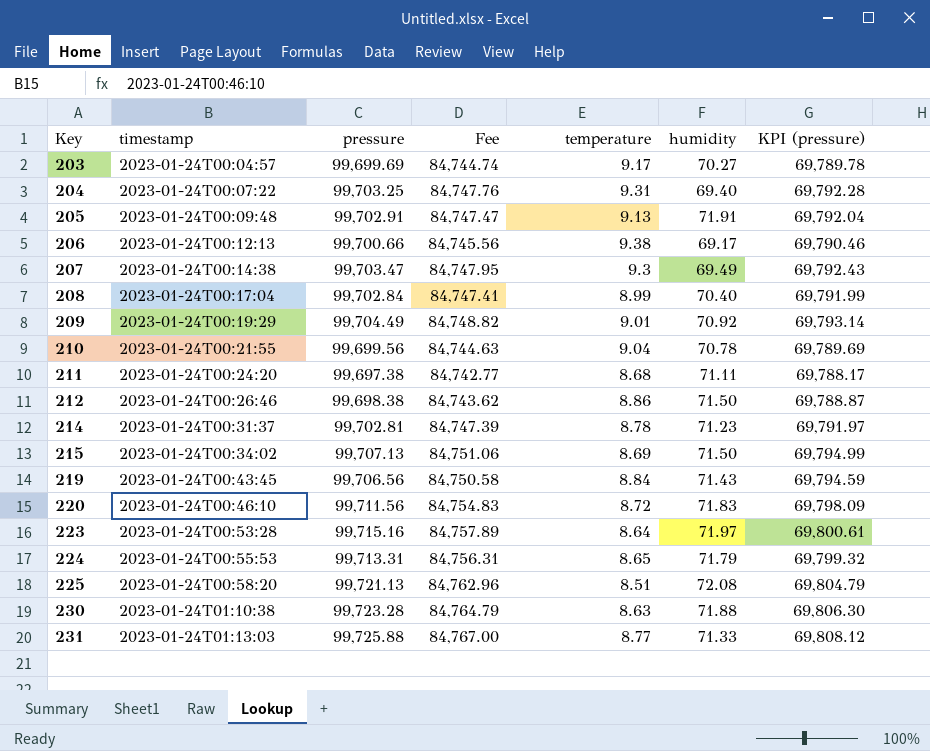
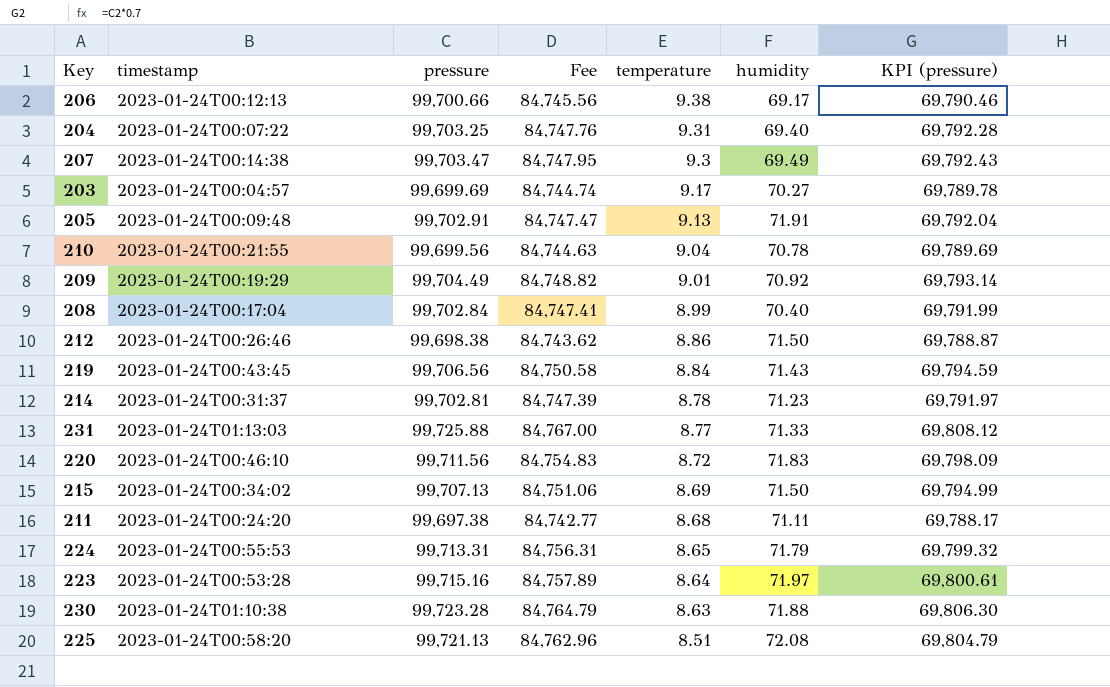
row order: Key ascending -> temperature descending

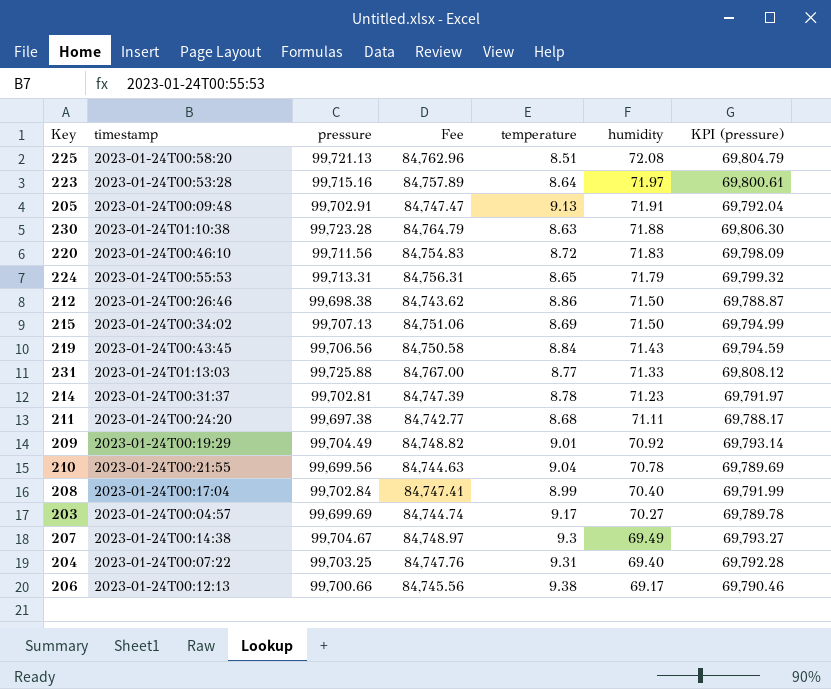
row order: temperature descending -> humidity descending
207 | pressure: 99,703.47 -> 99,704.67
207 | Fee: 84,747.95 -> 84,748.97
207 | KPI (pressure): 69,792.43 -> 69,793.27

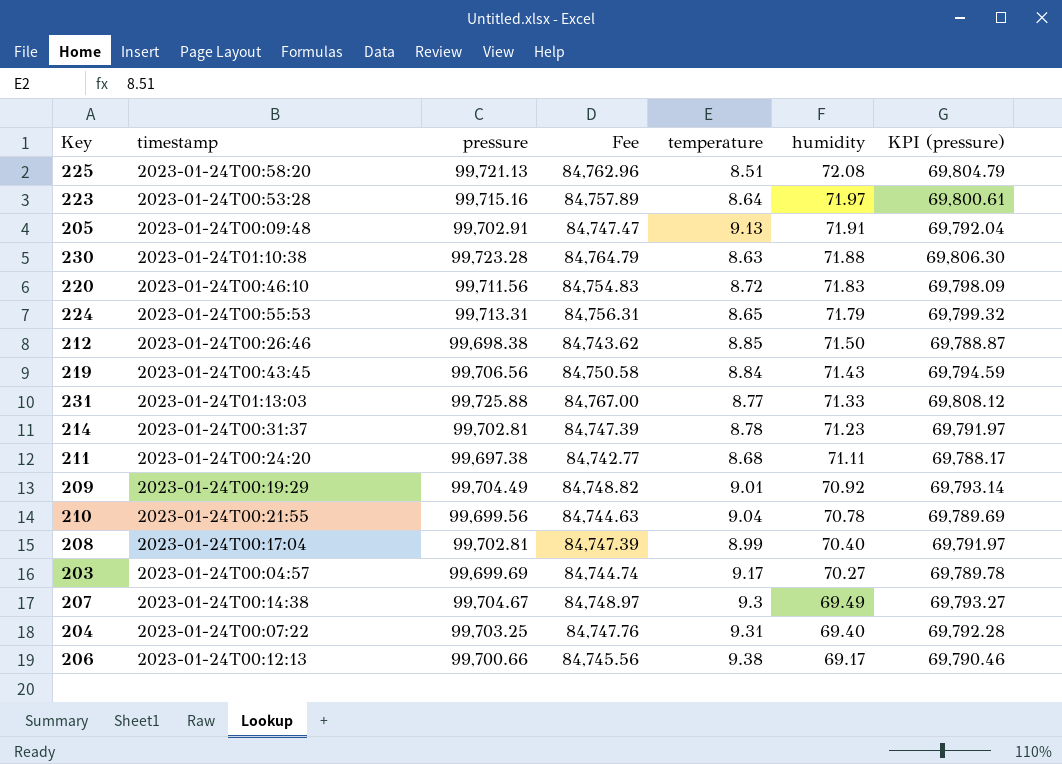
row 215: 2023-01-24T00:34:02 | 99,707.13 | 84,751.06 | 8.69 | 71.50 | 69,794.99 -> none
212 | temperature: 8.86 -> 8.85
208 | pressure: 99,702.84 -> 99,702.81
208 | Fee: 84,747.41 -> 84,747.39
208 | KPI (pressure): 69,791.99 -> 69,791.97

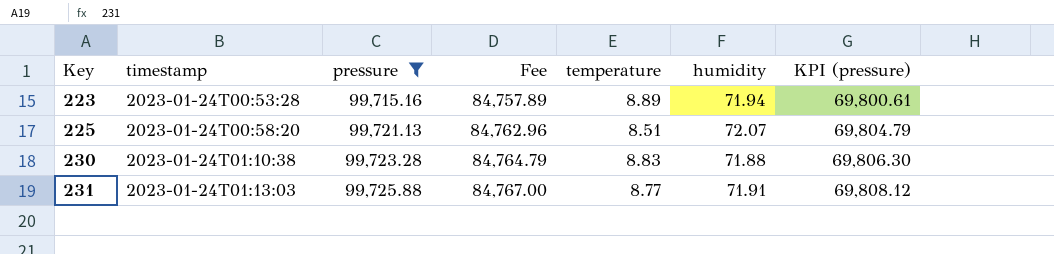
filter: none -> pressure >= 99,715.16
row order: humidity descending -> Key ascending
223 | temperature: 8.64 -> 8.89
223 | humidity: 71.97 -> 71.94
225 | humidity: 72.08 -> 72.07
230 | temperature: 8.63 -> 8.83
231 | humidity: 71.33 -> 71.91

